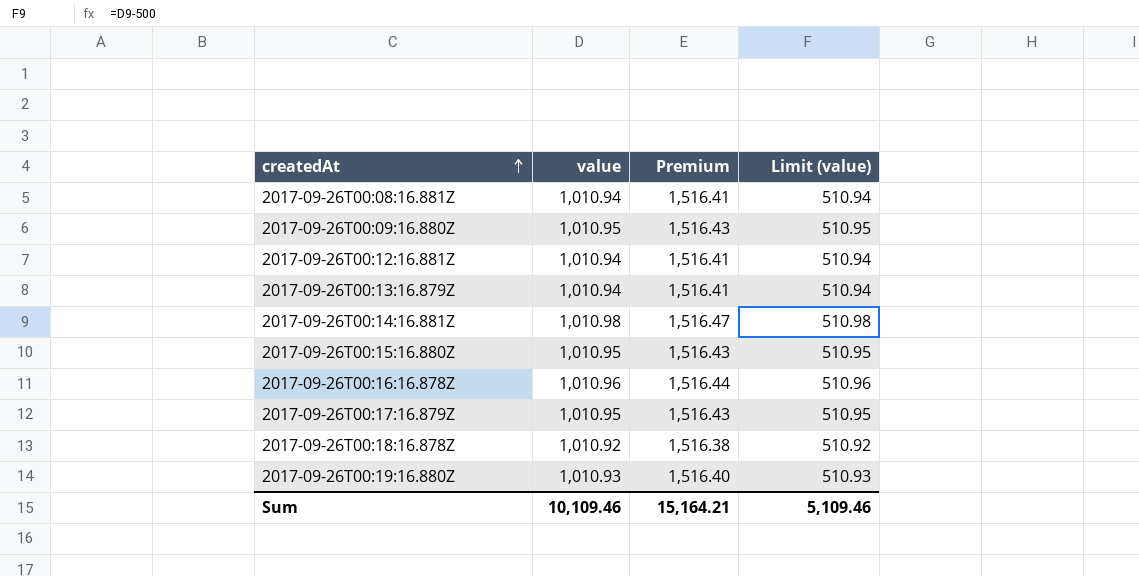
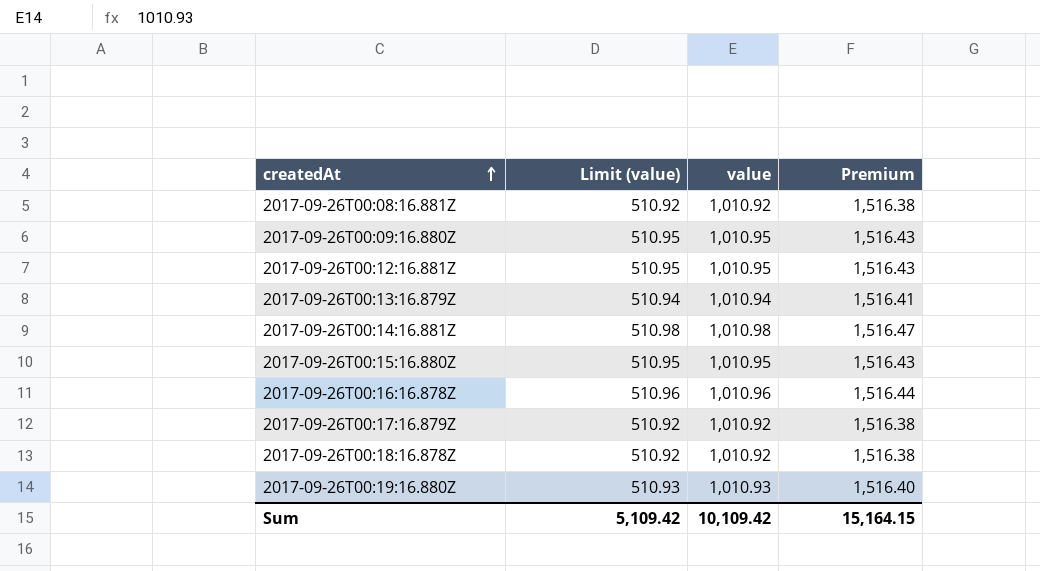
column Limit (value) | position: 4 -> 2
2017-09-26T00:08:16.881Z | Limit (value): 510.94 -> 510.92
2017-09-26T00:08:16.881Z | value: 1,010.94 -> 1,010.92
2017-09-26T00:08:16.881Z | Premium: 1,516.41 -> 1,516.38
2017-09-26T00:12:16.881Z | Limit (value): 510.94 -> 510.95
2017-09-26T00:12:16.881Z | value: 1,010.94 -> 1,010.95
2017-09-26T00:12:16.881Z | Premium: 1,516.41 -> 1,516.43
2017-09-26T00:17:16.879Z | Limit (value): 510.95 -> 510.92
2017-09-26T00:17:16.879Z | value: 1,010.95 -> 1,010.92
2017-09-26T00:17:16.879Z | Premium: 1,516.43 -> 1,516.38
Sum | Limit (value): 5,109.46 -> 5,109.42
Sum | value: 10,109.46 -> 10,109.42
Sum | Premium: 15,164.21 -> 15,164.15

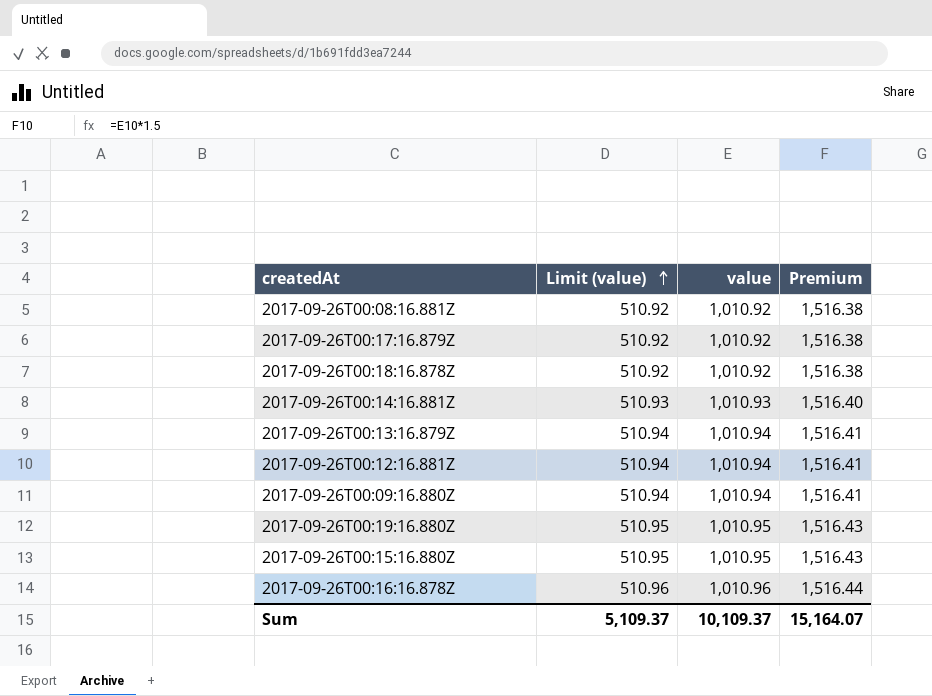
row order: createdAt ascending -> Limit (value) ascending
2017-09-26T00:14:16.881Z | Limit (value): 510.98 -> 510.93
2017-09-26T00:14:16.881Z | value: 1,010.98 -> 1,010.93
2017-09-26T00:14:16.881Z | Premium: 1,516.47 -> 1,516.40
2017-09-26T00:12:16.881Z | Limit (value): 510.95 -> 510.94
2017-09-26T00:12:16.881Z | value: 1,010.95 -> 1,010.94
2017-09-26T00:12:16.881Z | Premium: 1,516.43 -> 1,516.41
2017-09-26T00:09:16.880Z | Limit (value): 510.95 -> 510.94
2017-09-26T00:09:16.880Z | value: 1,010.95 -> 1,010.94
2017-09-26T00:09:16.880Z | Premium: 1,516.43 -> 1,516.41
2017-09-26T00:19:16.880Z | Limit (value): 510.93 -> 510.95
2017-09-26T00:19:16.880Z | value: 1,010.93 -> 1,010.95
2017-09-26T00:19:16.880Z | Premium: 1,516.40 -> 1,516.43
Sum | Limit (value): 5,109.42 -> 5,109.37
Sum | value: 10,109.42 -> 10,109.37
Sum | Premium: 15,164.15 -> 15,164.07

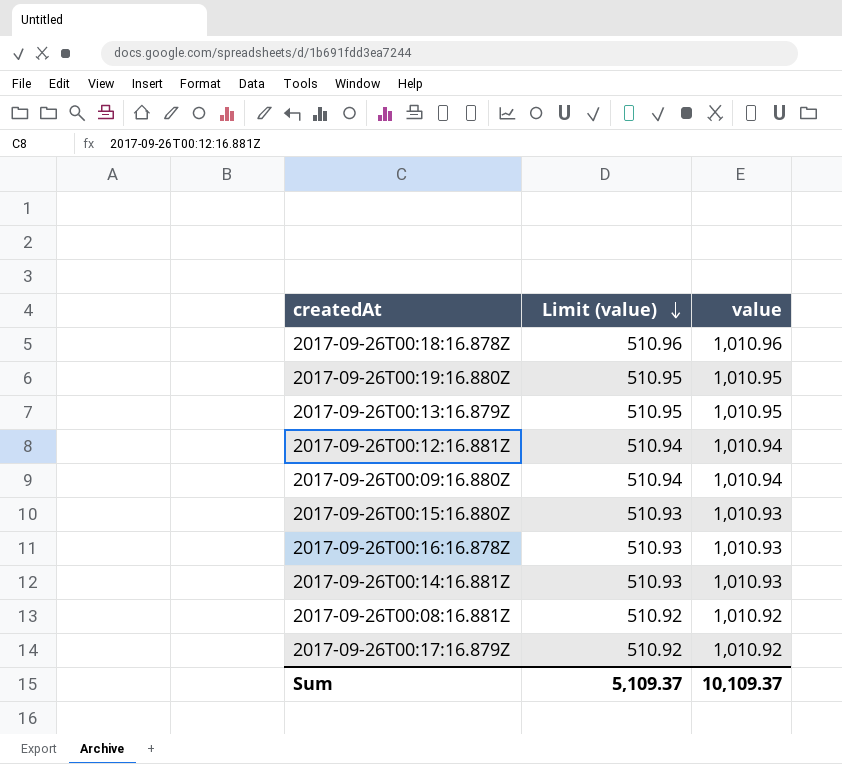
row order: Limit (value) ascending -> Limit (value) descending
column Premium | formula: [value] * 1.5 -> none
2017-09-26T00:18:16.878Z | Limit (value): 510.92 -> 510.96
2017-09-26T00:18:16.878Z | value: 1,010.92 -> 1,010.96
2017-09-26T00:13:16.879Z | Limit (value): 510.94 -> 510.95
2017-09-26T00:13:16.879Z | value: 1,010.94 -> 1,010.95
2017-09-26T00:15:16.880Z | Limit (value): 510.95 -> 510.93
2017-09-26T00:15:16.880Z | value: 1,010.95 -> 1,010.93
2017-09-26T00:16:16.878Z | Limit (value): 510.96 -> 510.93
2017-09-26T00:16:16.878Z | value: 1,010.96 -> 1,010.93

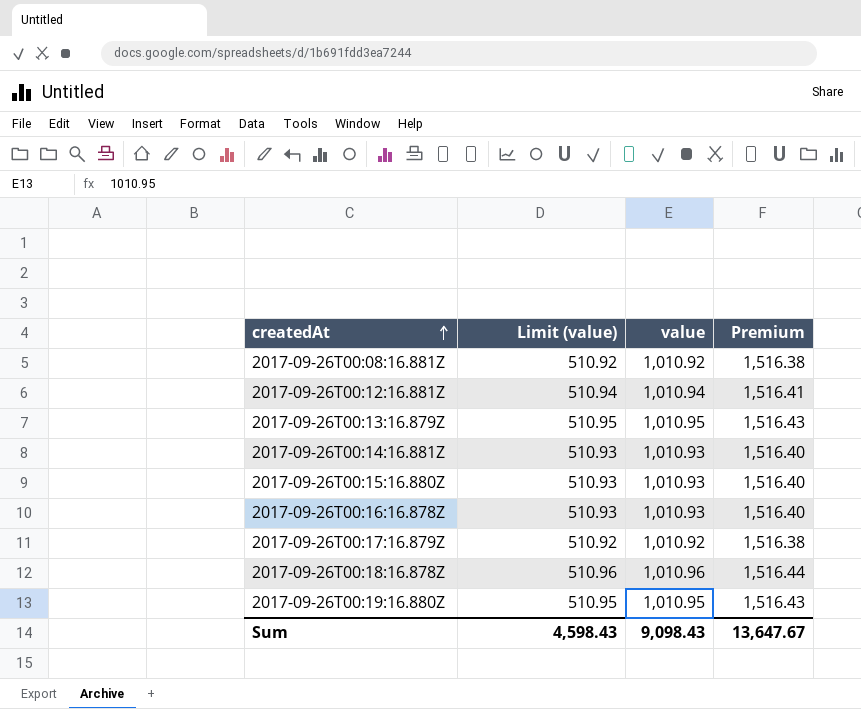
row order: Limit (value) descending -> createdAt ascending
column Premium | formula: none -> [value] * 1.5
row 2017-09-26T00:09:16.880Z: 510.94 | 1,010.94 -> none
Sum | Limit (value): 5,109.37 -> 4,598.43
Sum | value: 10,109.37 -> 9,098.43

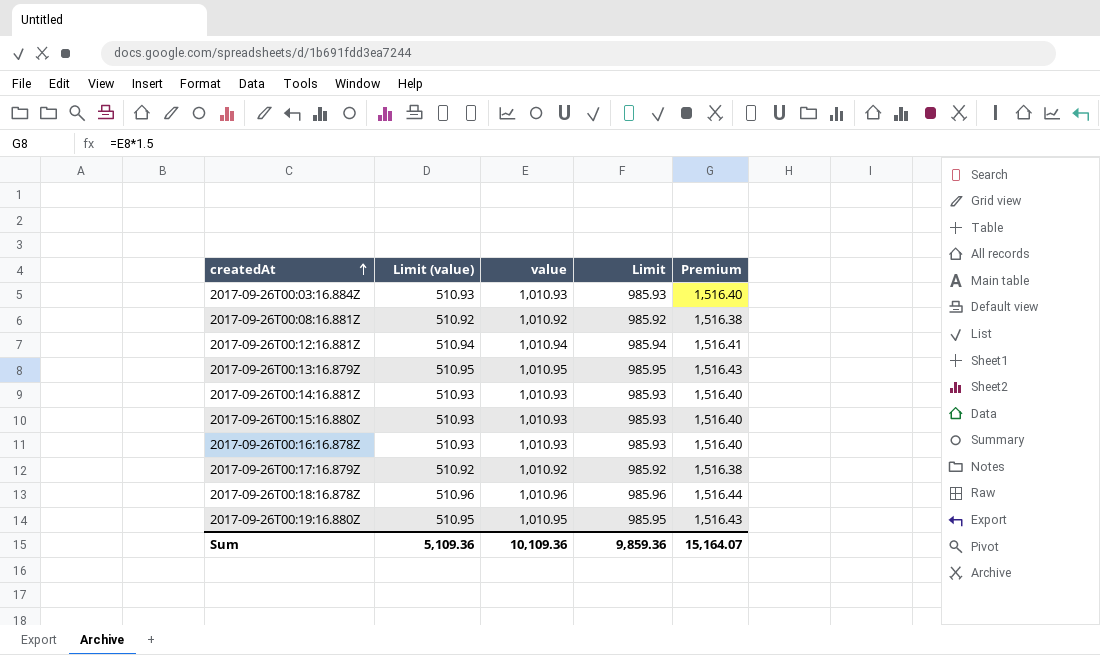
column Limit | formula: none -> [value] - 25
row 2017-09-26T00:03:16.884Z: none -> 510.93 | 1,010.93 | 985.93 | 1,516.40
Sum | Limit (value): 4,598.43 -> 5,109.36
Sum | value: 9,098.43 -> 10,109.36
Sum | Premium: 13,647.67 -> 15,164.07

